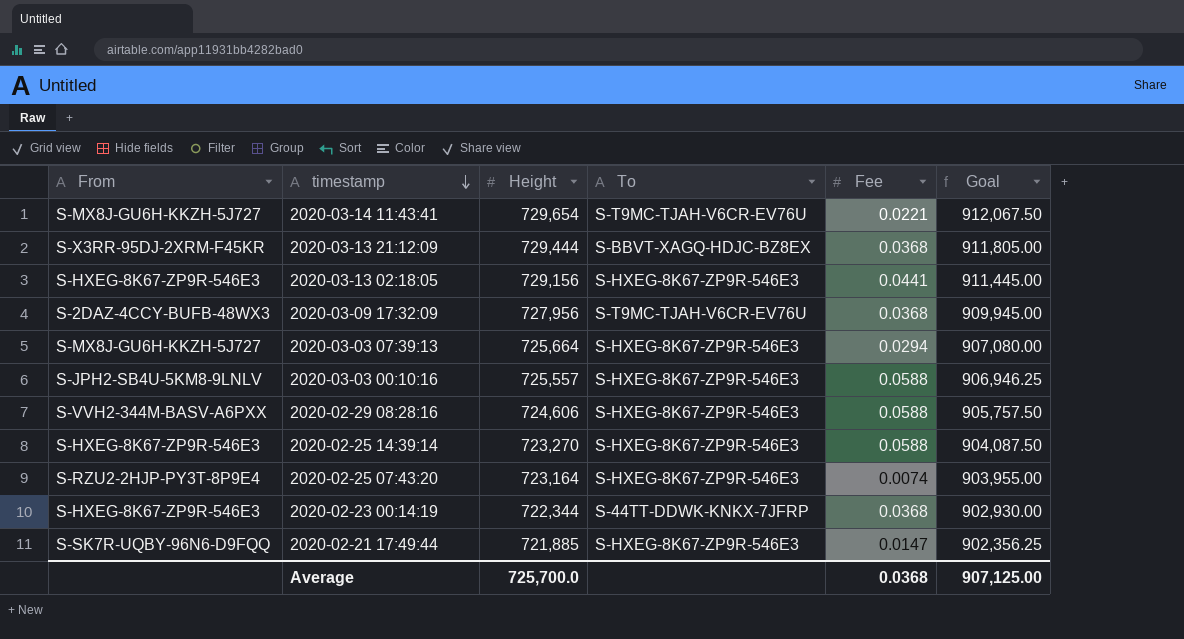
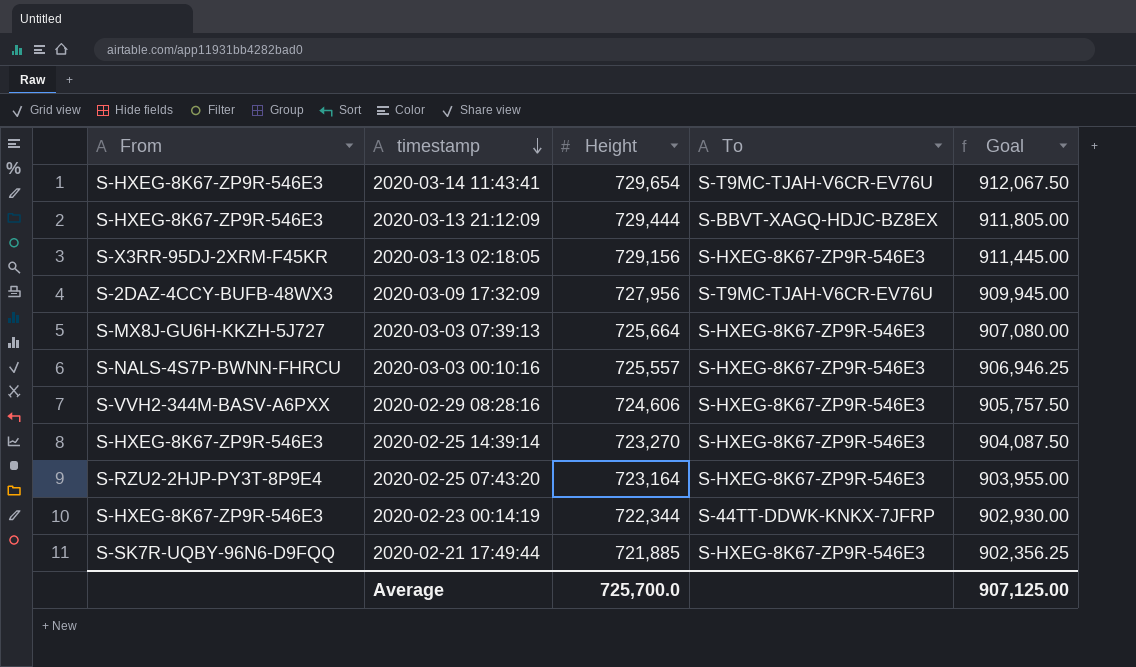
column Fee | position: 5 -> none
2020-03-14 11:43:41 | From: S-MX8J-GU6H-KKZH-5J727 -> S-HXEG-8K67-ZP9R-546E3
2020-03-13 21:12:09 | From: S-X3RR-95DJ-2XRM-F45KR -> S-HXEG-8K67-ZP9R-546E3
2020-03-13 02:18:05 | From: S-HXEG-8K67-ZP9R-546E3 -> S-X3RR-95DJ-2XRM-F45KR
2020-03-03 00:10:16 | From: S-JPH2-SB4U-5KM8-9LNLV -> S-NALS-4S7P-BWNN-FHRCU

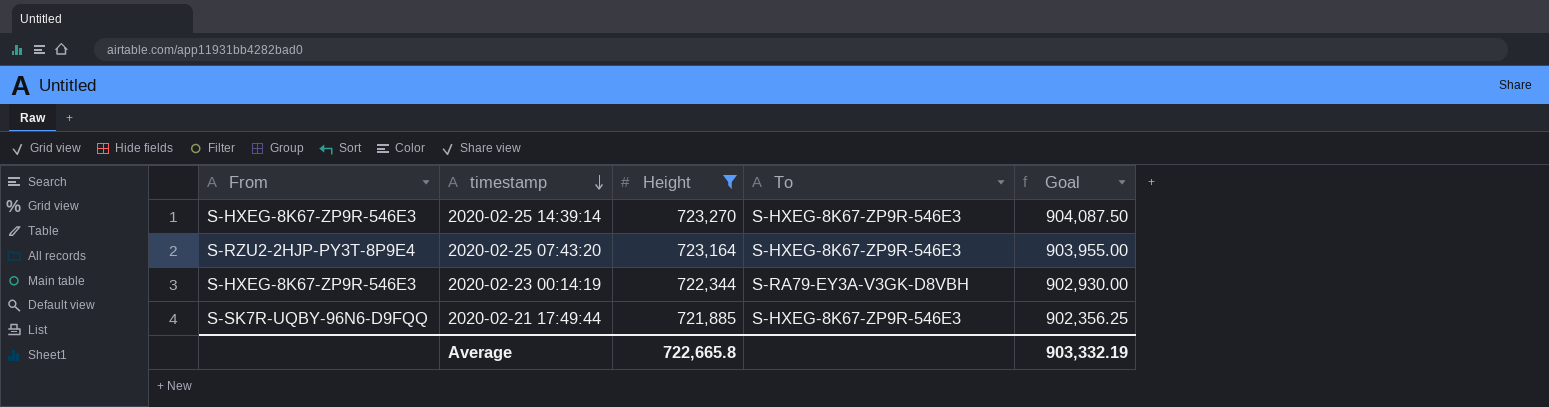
filter: none -> Height <= 723,270
2020-02-23 00:14:19 | To: S-44TT-DDWK-KNKX-7JFRP -> S-RA79-EY3A-V3GK-D8VBH
Average | Height: 725,700.0 -> 722,665.8
Average | Goal: 907,125.00 -> 903,332.19

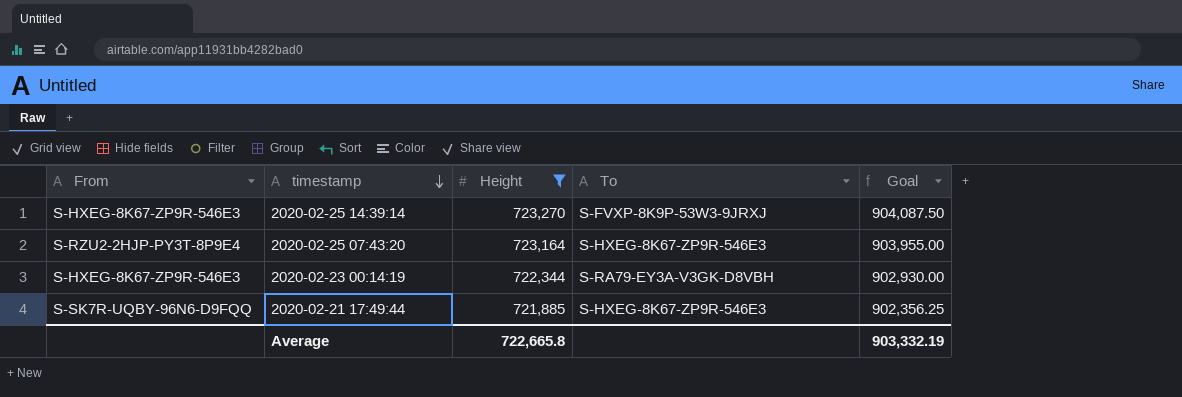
2020-02-25 14:39:14 | To: S-HXEG-8K67-ZP9R-546E3 -> S-FVXP-8K9P-53W3-9JRXJ

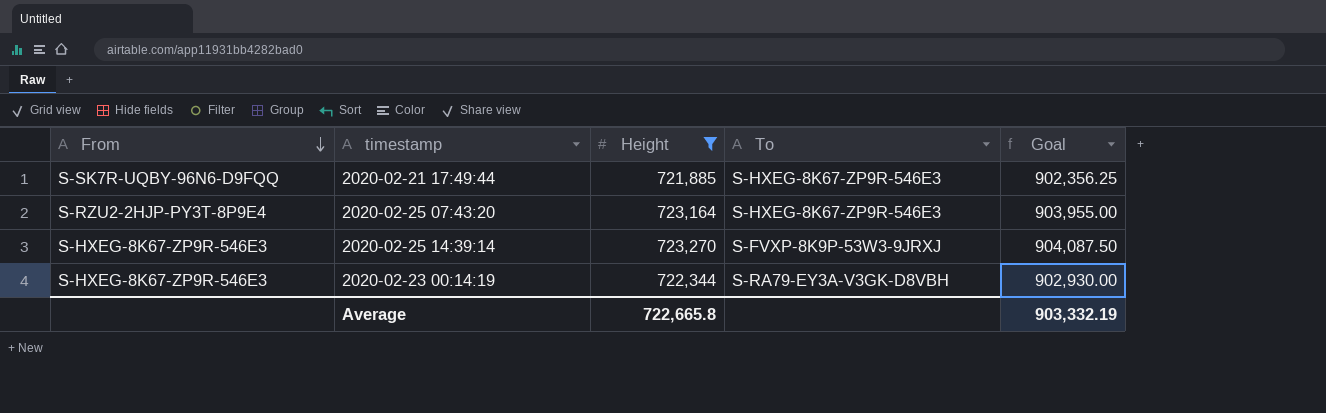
row order: timestamp descending -> From descending

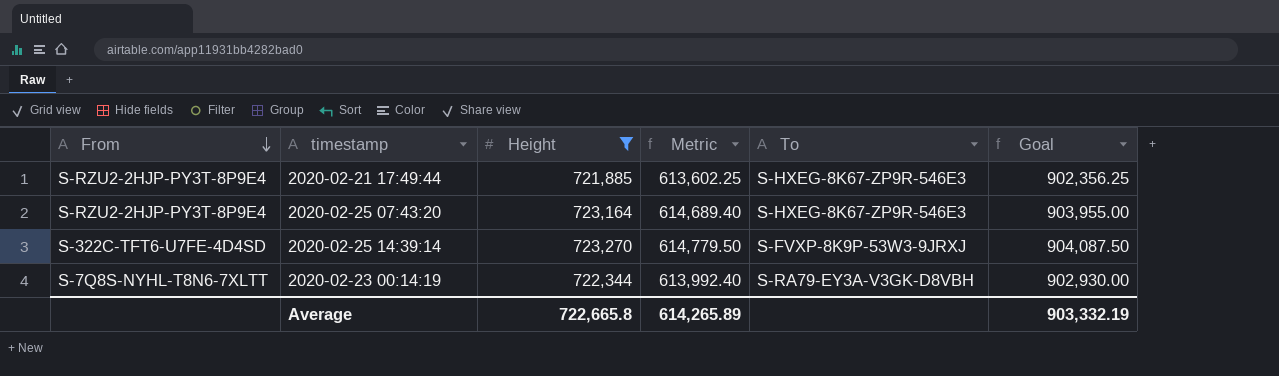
column Metric | formula: none -> [Height] * 0.85
2020-02-21 17:49:44 | From: S-SK7R-UQBY-96N6-D9FQQ -> S-RZU2-2HJP-PY3T-8P9E4
2020-02-25 14:39:14 | From: S-HXEG-8K67-ZP9R-546E3 -> S-322C-TFT6-U7FE-4D4SD
2020-02-23 00:14:19 | From: S-HXEG-8K67-ZP9R-546E3 -> S-7Q8S-NYHL-T8N6-7XLTT

